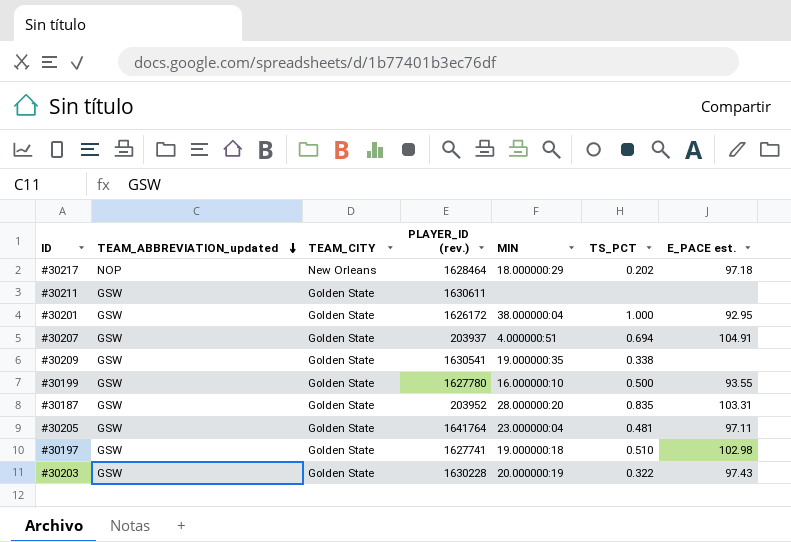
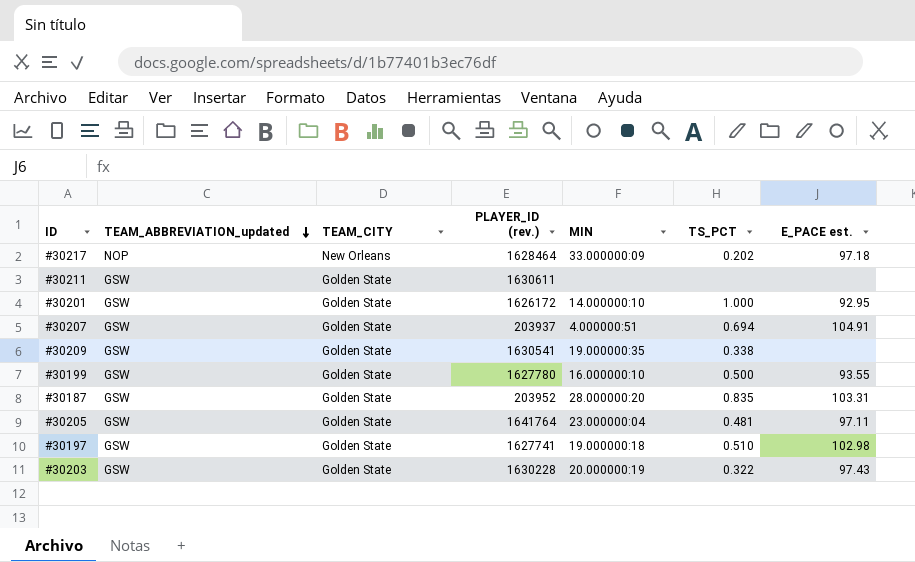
#30217 | MIN: 18.000000:29 -> 33.000000:09
#30201 | MIN: 38.000000:04 -> 14.000000:10

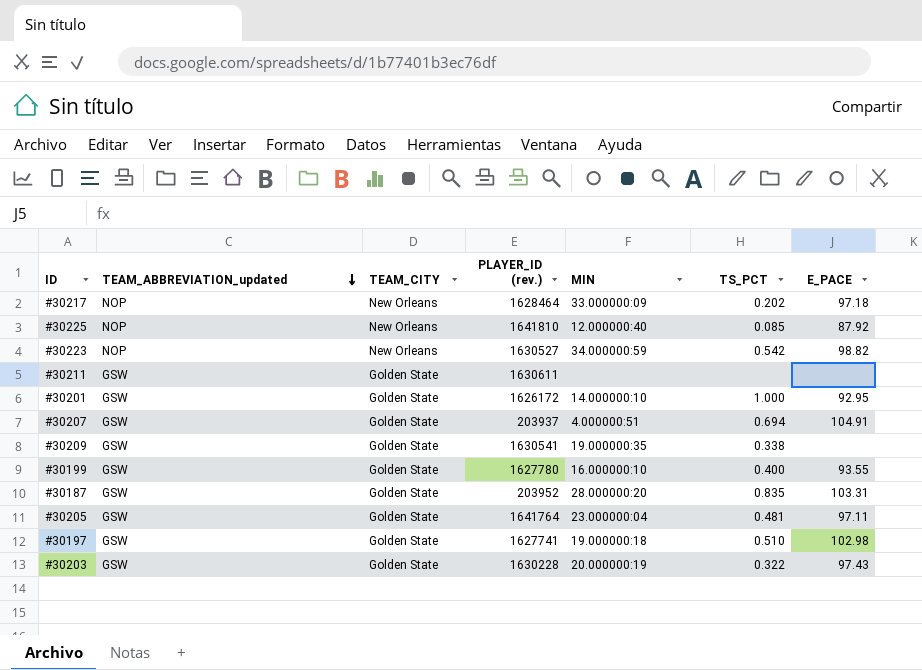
column name: E_PACE est. -> E_PACE
row #30225: none -> NOP | New Orleans | 1641810 | 12.000000:40 | 0.085 | 87.92
row #30223: none -> NOP | New Orleans | 1630527 | 34.000000:59 | 0.542 | 98.82
#30199 | TS_PCT: 0.500 -> 0.400

